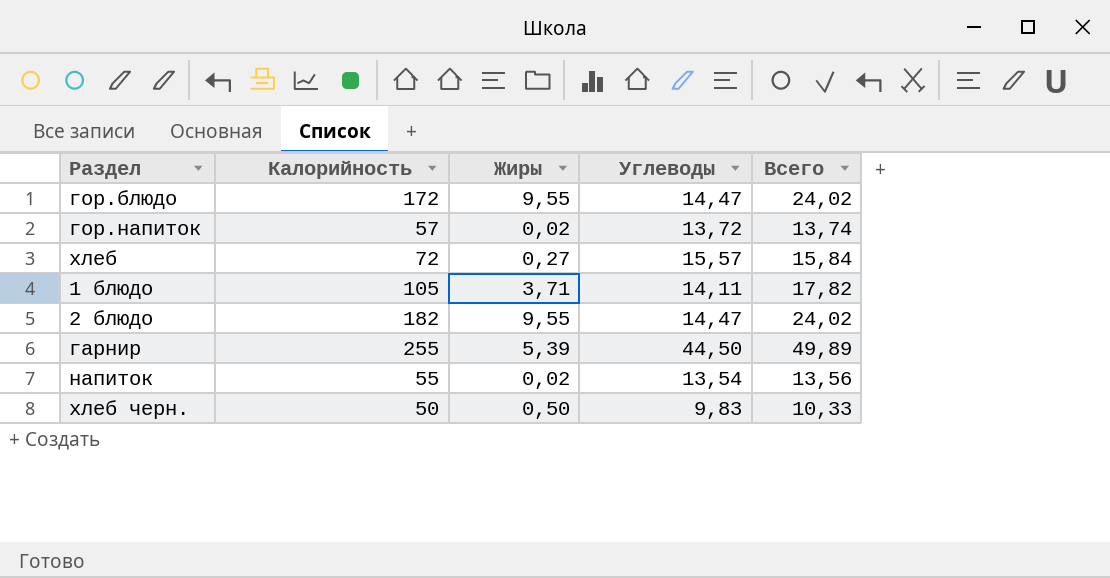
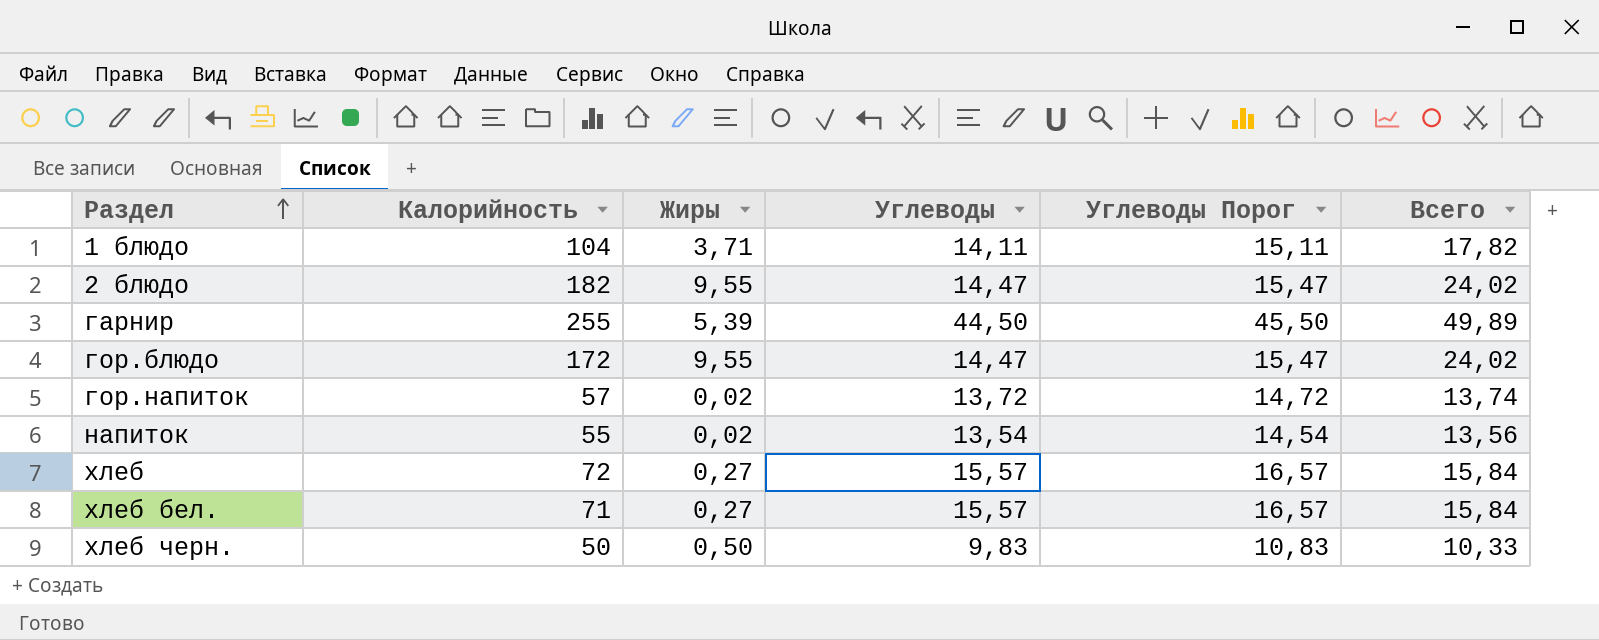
row order: none -> Раздел ascending
column Углеводы Порог | formula: none -> [Углеводы] + 1
1 блюдо | Калорийность: 105 -> 104
row хлеб бел.: none -> 71 | 0,27 | 15,57 | 16,57 | 15,84

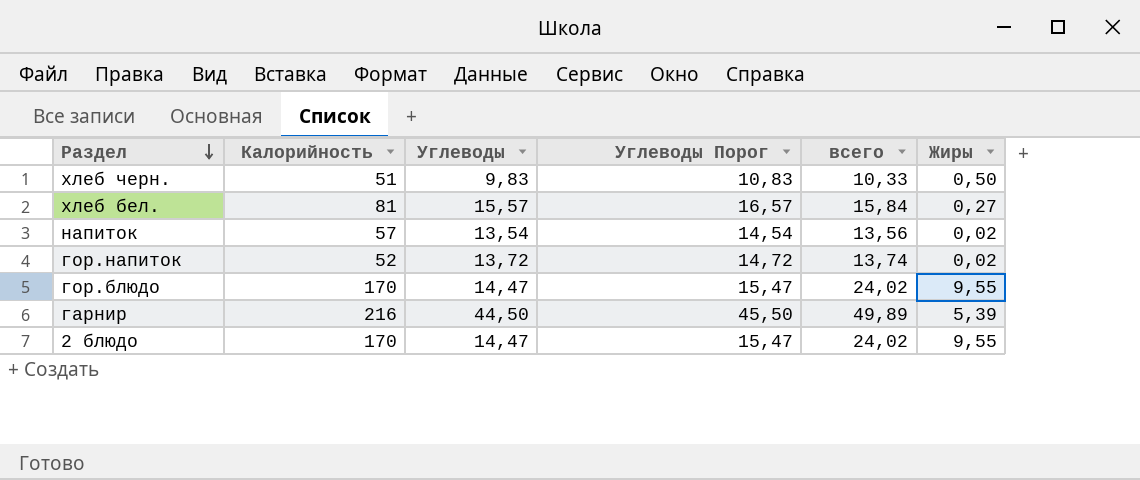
row order: Раздел ascending -> Раздел descending
column name: Всего -> всего
column Жиры | position: 3 -> 6
row 1 блюдо: 104 | 3,71 | 14,11 | 15,11 | 17,82 -> none
row хлеб: 72 | 0,27 | 15,57 | 16,57 | 15,84 -> none
хлеб черн. | Калорийность: 50 -> 51
хлеб бел. | Калорийность: 71 -> 81
напиток | Калорийность: 55 -> 57
гор.напиток | Калорийность: 57 -> 52
гор.блюдо | Калорийность: 172 -> 170
гарнир | Калорийность: 255 -> 216
2 блюдо | Калорийность: 182 -> 170

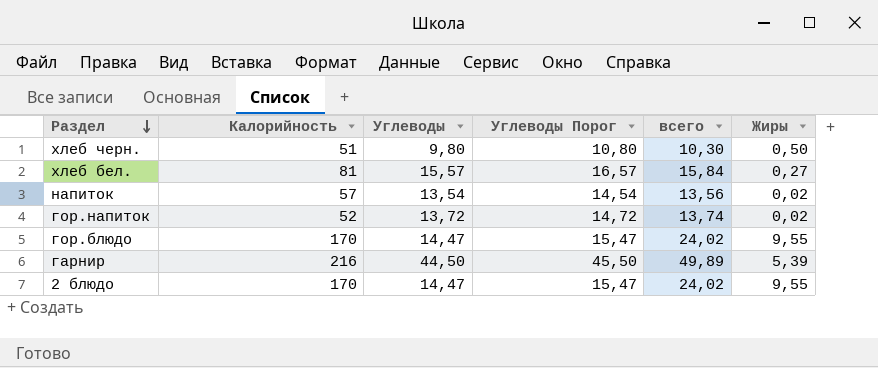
хлеб черн. | Углеводы: 9,83 -> 9,80
хлеб черн. | Углеводы Порог: 10,83 -> 10,80
хлеб черн. | всего: 10,33 -> 10,30

